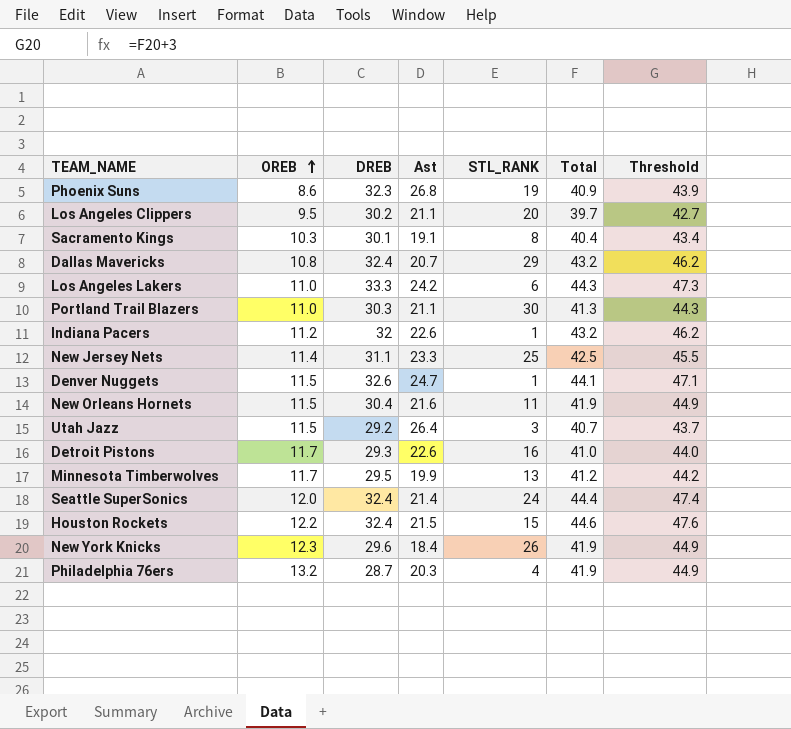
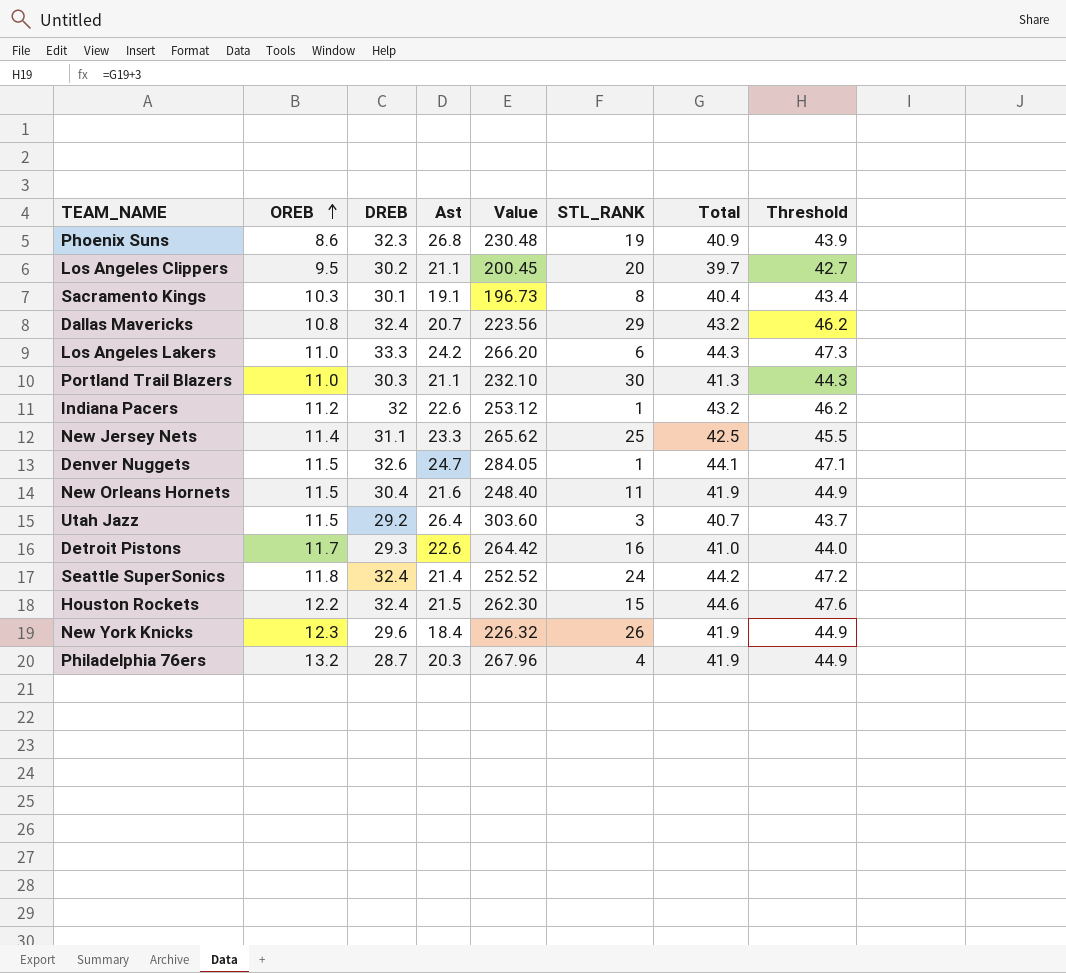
column Value | formula: none -> [OREB] * [Ast]
row Minnesota Timberwolves: 11.7 | 29.5 | 19.9 | 13 | 41.2 | 44.2 -> none
Seattle SuperSonics | OREB: 12.0 -> 11.8
Seattle SuperSonics | Total: 44.4 -> 44.2
Seattle SuperSonics | Threshold: 47.4 -> 47.2

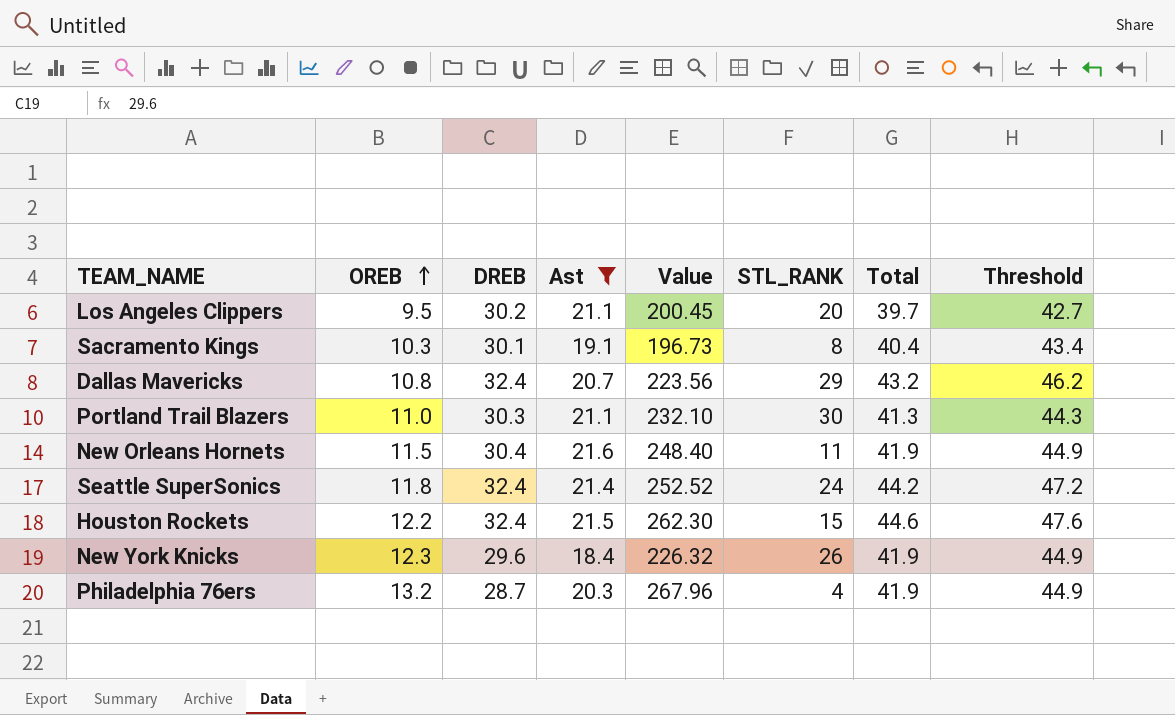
filter: none -> Ast <= 21.6

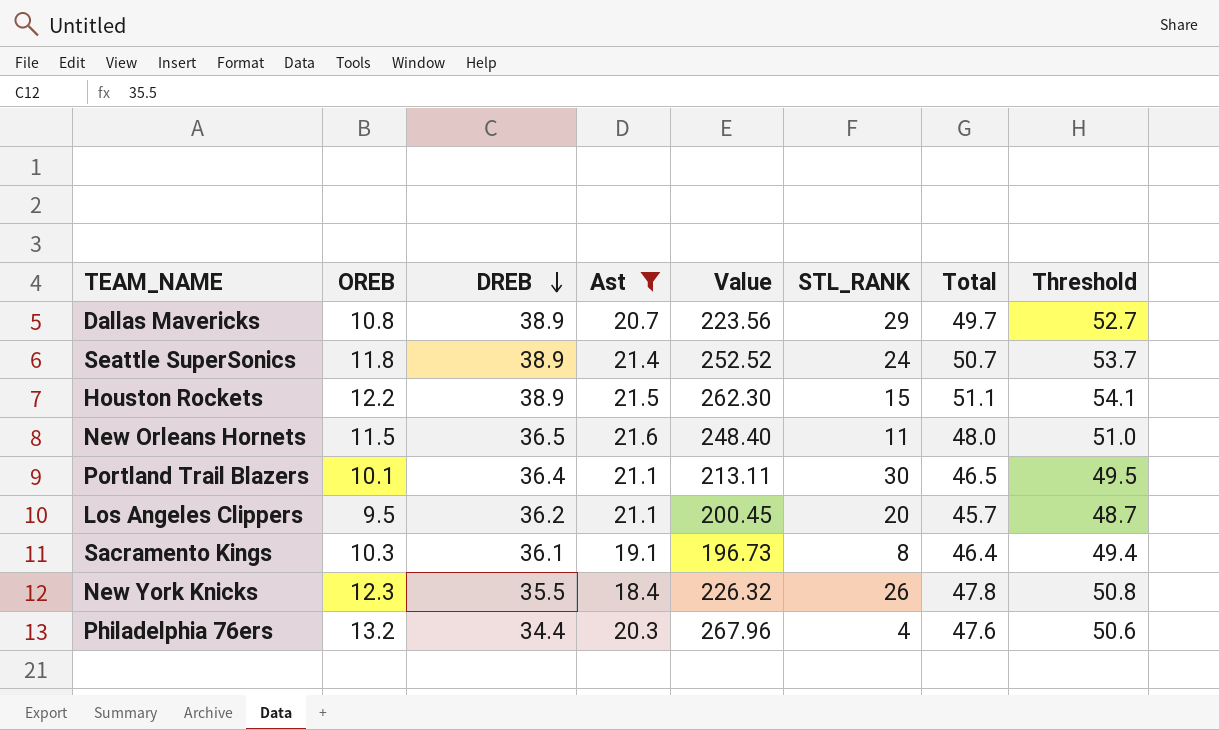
row order: OREB ascending -> DREB descending
Dallas Mavericks | DREB: 32.4 -> 38.9
Dallas Mavericks | Total: 43.2 -> 49.7
Dallas Mavericks | Threshold: 46.2 -> 52.7
Seattle SuperSonics | DREB: 32.4 -> 38.9
Seattle SuperSonics | Total: 44.2 -> 50.7
Seattle SuperSonics | Threshold: 47.2 -> 53.7
Houston Rockets | DREB: 32.4 -> 38.9
Houston Rockets | Total: 44.6 -> 51.1
Houston Rockets | Threshold: 47.6 -> 54.1
New Orleans Hornets | DREB: 30.4 -> 36.5
New Orleans Hornets | Total: 41.9 -> 48.0
New Orleans Hornets | Threshold: 44.9 -> 51.0
Portland Trail Blazers | OREB: 11.0 -> 10.1
Portland Trail Blazers | DREB: 30.3 -> 36.4
Portland Trail Blazers | Value: 232.10 -> 213.11
Portland Trail Blazers | Total: 41.3 -> 46.5
Portland Trail Blazers | Threshold: 44.3 -> 49.5
Los Angeles Clippers | DREB: 30.2 -> 36.2
Los Angeles Clippers | Total: 39.7 -> 45.7
Los Angeles Clippers | Threshold: 42.7 -> 48.7
Sacramento Kings | DREB: 30.1 -> 36.1
Sacramento Kings | Total: 40.4 -> 46.4
Sacramento Kings | Threshold: 43.4 -> 49.4
New York Knicks | DREB: 29.6 -> 35.5
New York Knicks | Total: 41.9 -> 47.8
New York Knicks | Threshold: 44.9 -> 50.8
Philadelphia 76ers | DREB: 28.7 -> 34.4
Philadelphia 76ers | Total: 41.9 -> 47.6
Philadelphia 76ers | Threshold: 44.9 -> 50.6

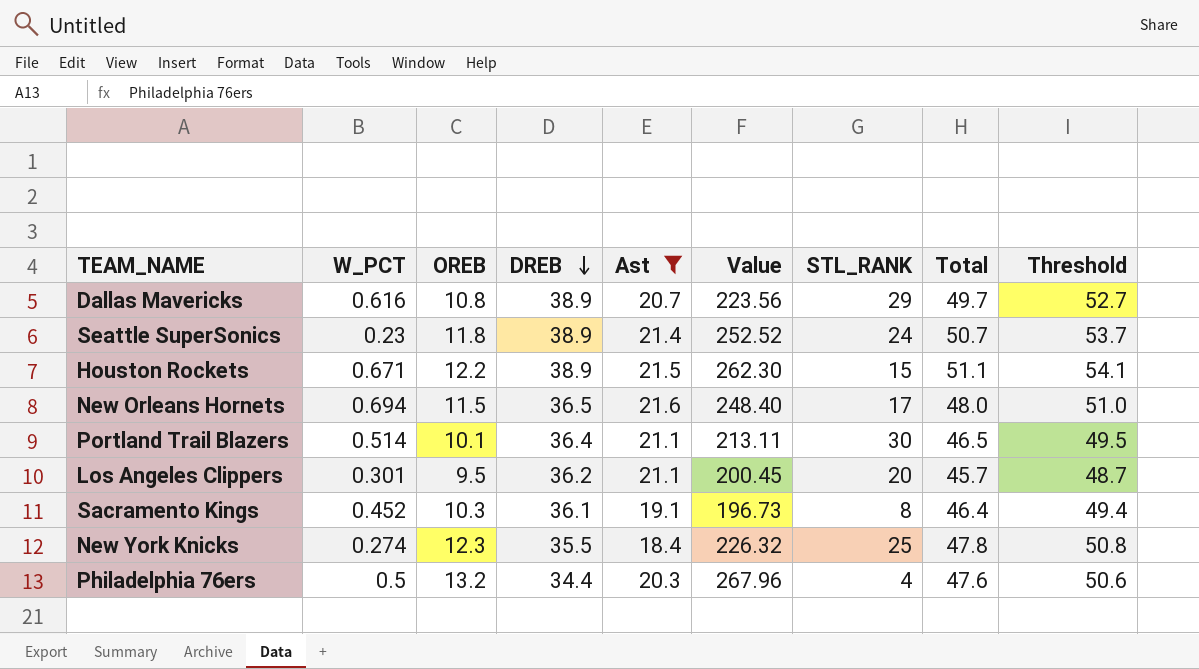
column W_PCT | position: none -> 2
New Orleans Hornets | STL_RANK: 11 -> 17
New York Knicks | STL_RANK: 26 -> 25

